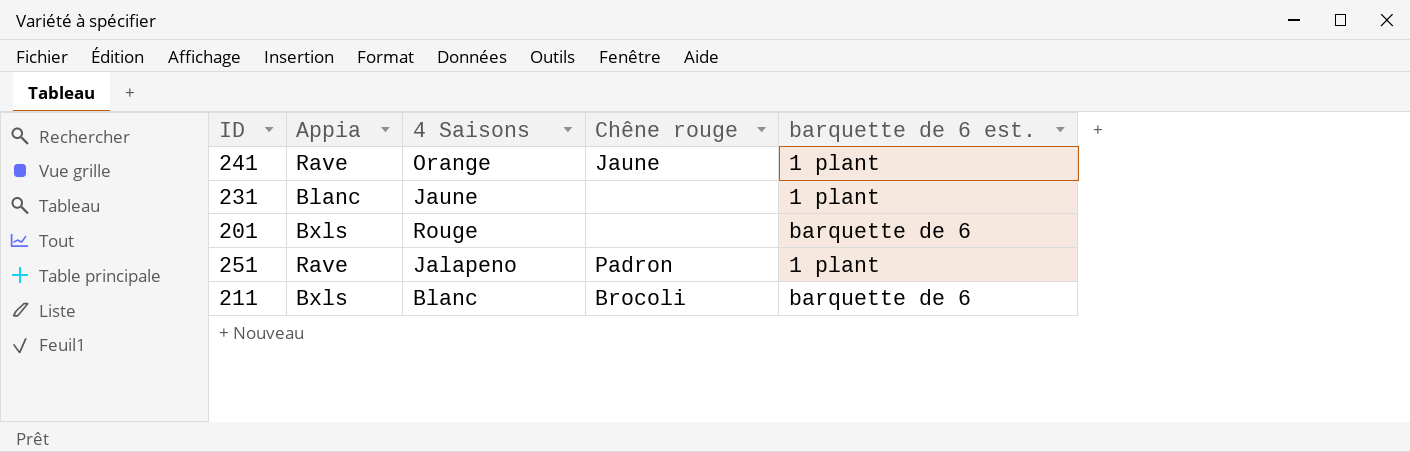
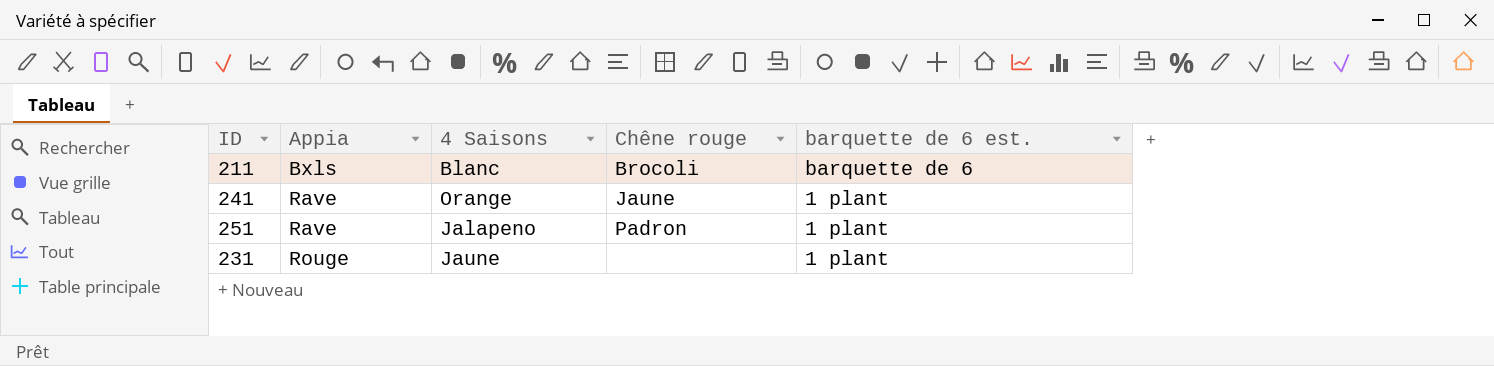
row order: none -> Appia ascending
row 201: Bxls | Rouge | none | barquette de 6 -> none
231 | Appia: Blanc -> Rouge

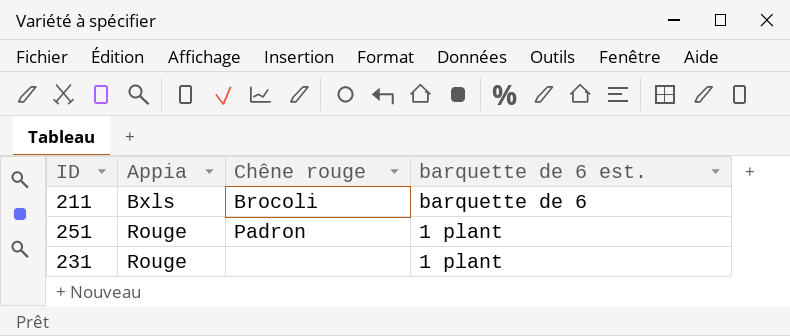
column 4 Saisons | position: 3 -> none
row 241: Rave | Orange | Jaune | 1 plant -> none
251 | Appia: Rave -> Rouge

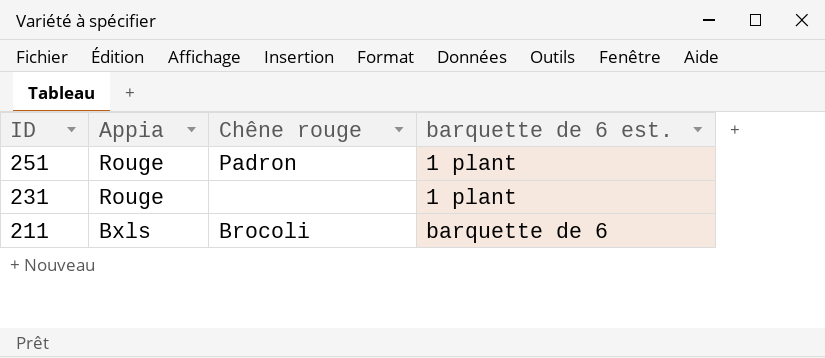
row order: Appia ascending -> ID descending

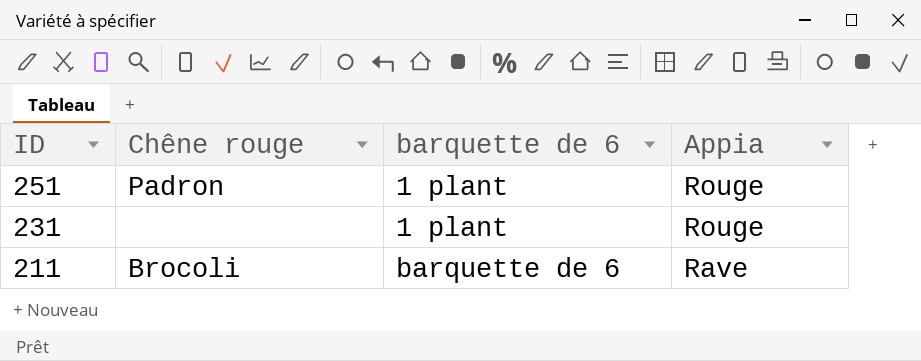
column name: barquette de 6 est. -> barquette de 6
column Appia | position: 2 -> 4
211 | Appia: Bxls -> Rave

